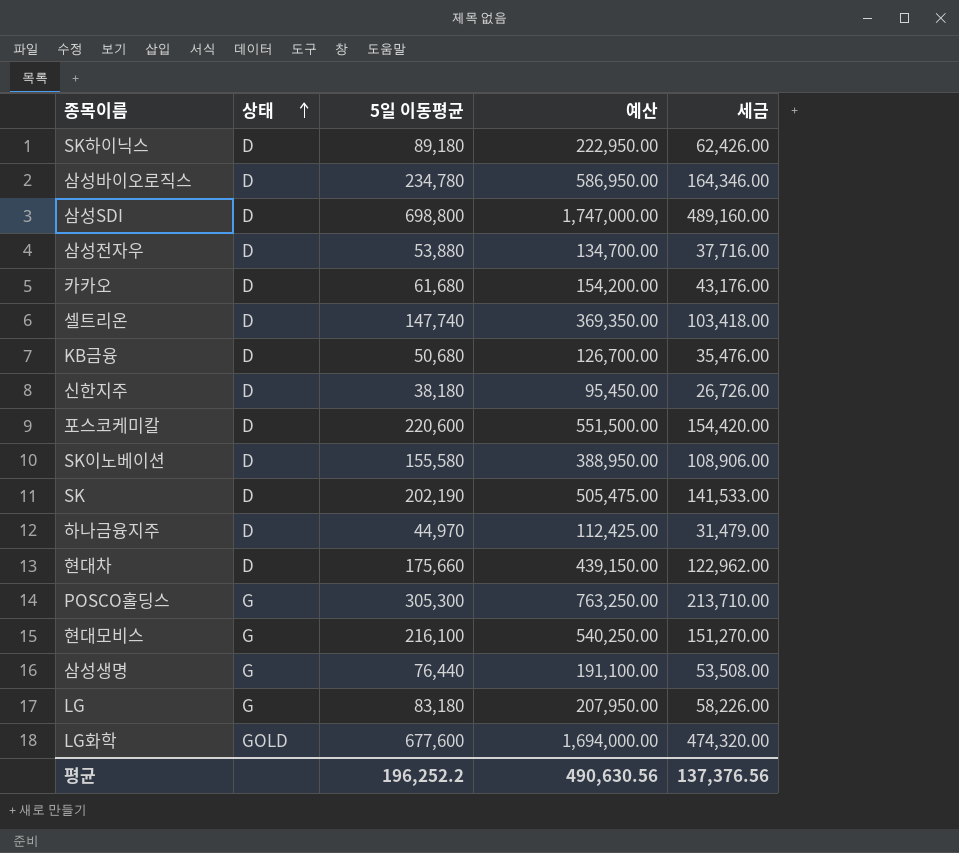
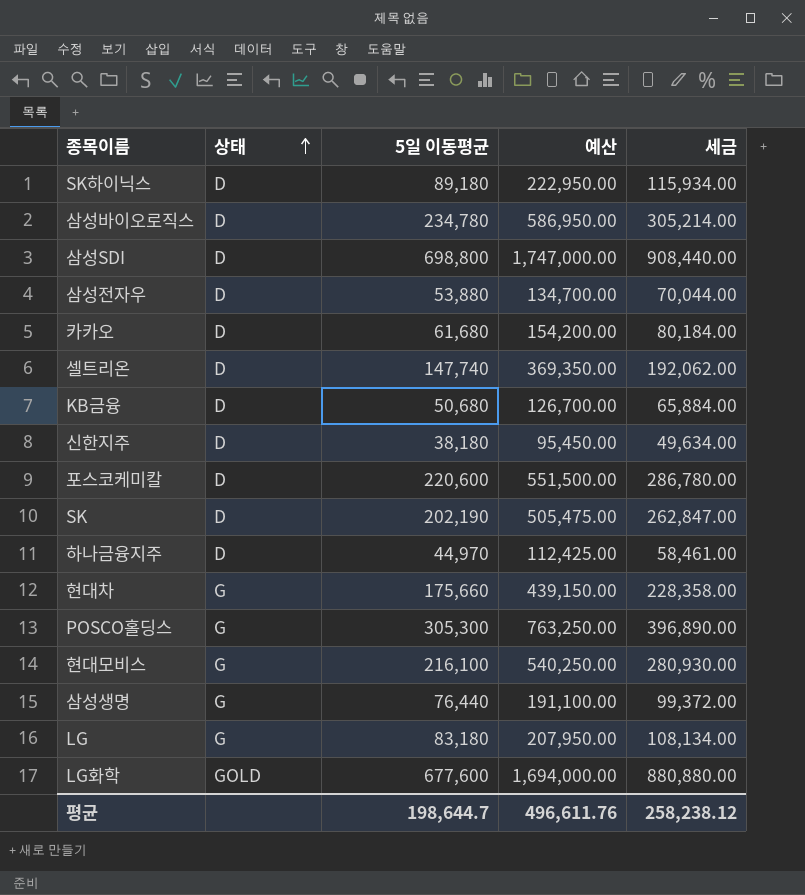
column 세금 | formula: [5일 이동평균] * 0.7 -> [5일 이동평균] * 1.3
row SK이노베이션: D | 155,580 | 388,950.00 | 108,906.00 -> none
현대차 | 상태: D -> G
평균 | 5일 이동평균: 196,252.2 -> 198,644.7
평균 | 예산: 490,630.56 -> 496,611.76
평균 | 세금: 137,376.56 -> 258,238.12

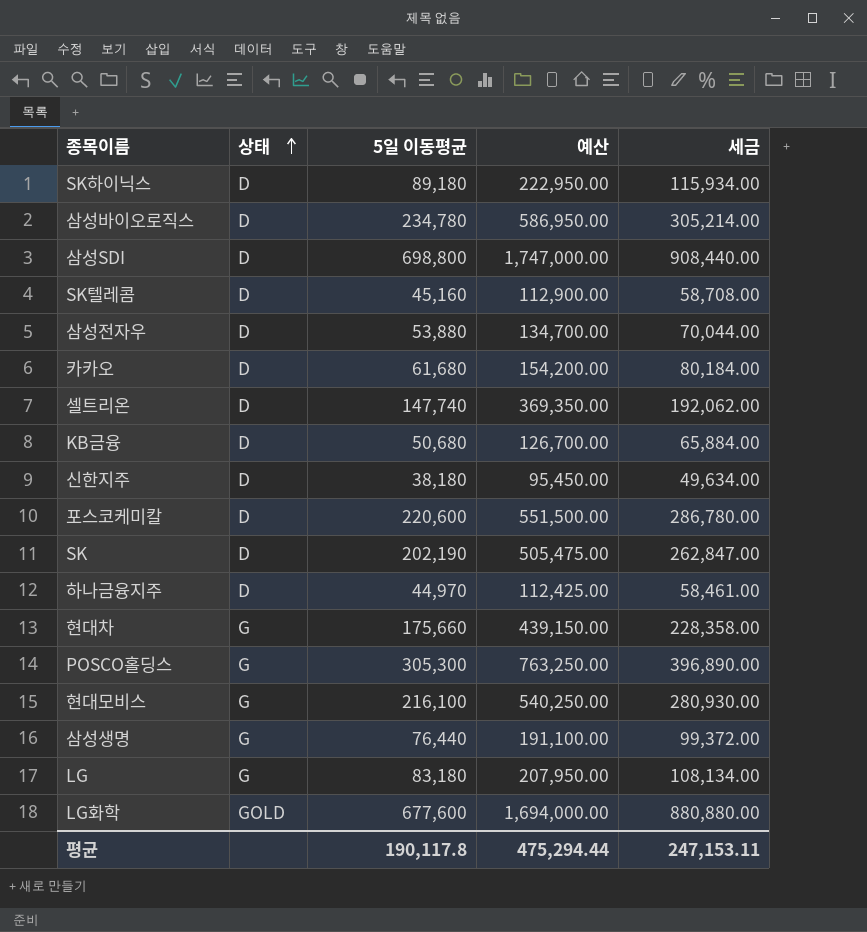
row SK텔레콤: none -> D | 45,160 | 112,900.00 | 58,708.00
평균 | 5일 이동평균: 198,644.7 -> 190,117.8
평균 | 예산: 496,611.76 -> 475,294.44
평균 | 세금: 258,238.12 -> 247,153.11

